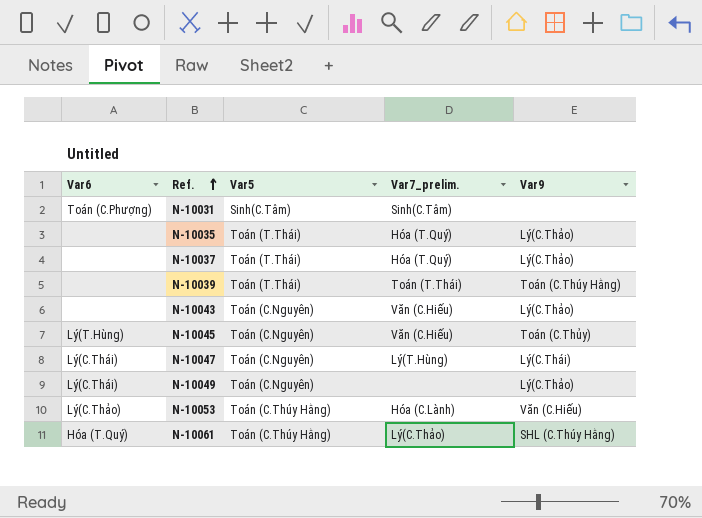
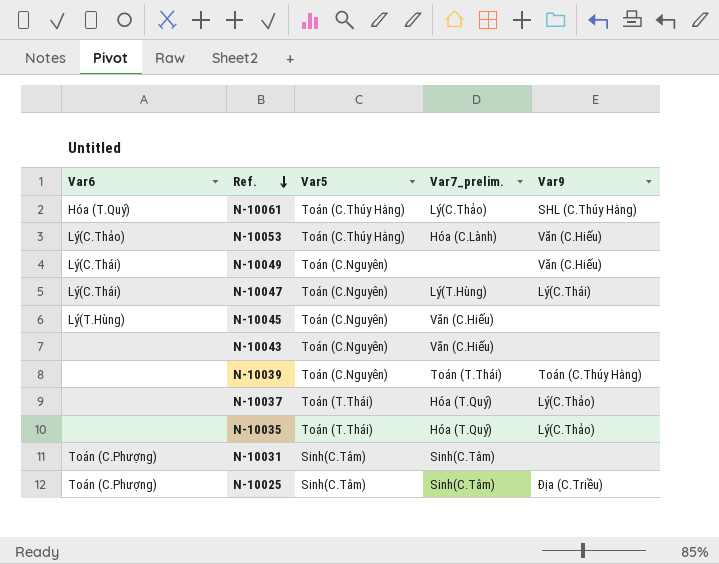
row order: Ref. ascending -> Ref. descending
N-10049 | Var9: Lý(C.Thảo) -> Văn (C.Hiếu)
N-10045 | Var9: Toán (C.Thủy) -> none
N-10043 | Var9: Lý(C.Thảo) -> none
N-10039 | Var5: Toán (T.Thái) -> Toán (C.Nguyên)
row N-10025: none -> Toán (C.Phượng) | Sinh(C.Tâm) | Sinh(C.Tâm) | Địa (C.Triều)

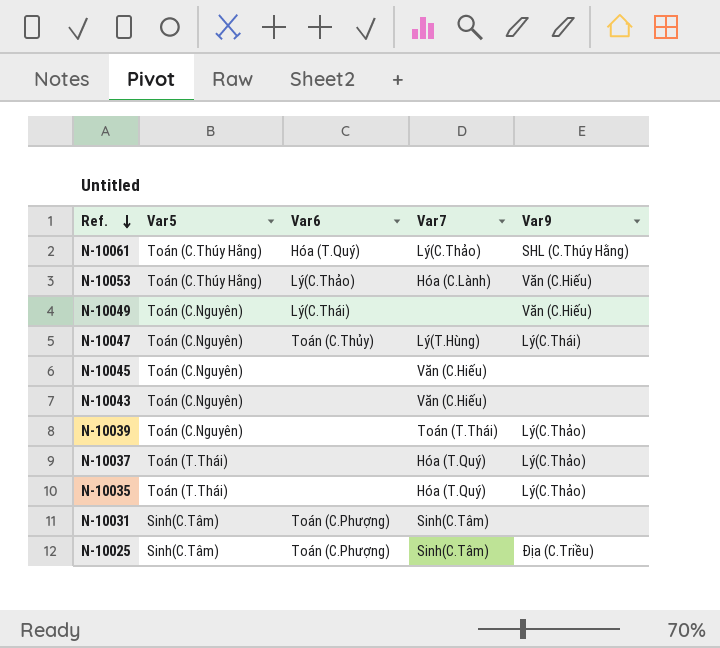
column Var6 | position: 1 -> 3
column name: Var7_prelim. -> Var7
N-10047 | Var6: Lý(C.Thái) -> Toán (C.Thủy)
N-10045 | Var6: Lý(T.Hùng) -> none
N-10039 | Var9: Toán (C.Thúy Hằng) -> Lý(C.Thảo)

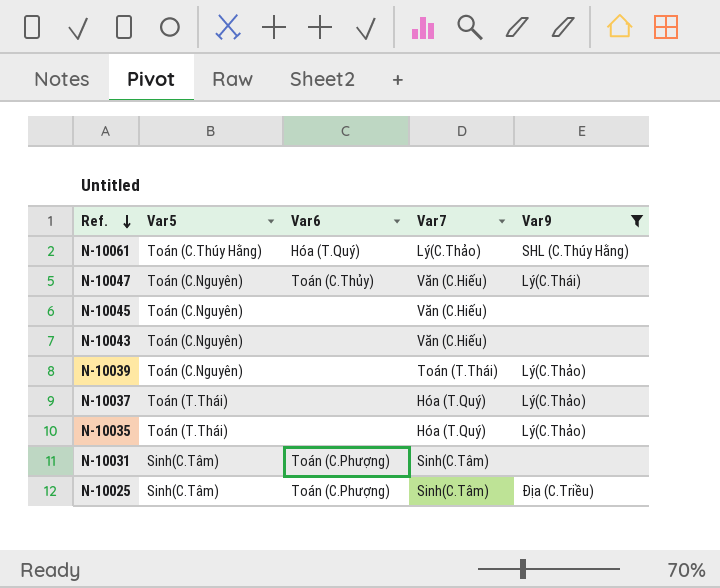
filter: none -> Var9 != Văn (C.Hiếu)
N-10047 | Var7: Lý(T.Hùng) -> Văn (C.Hiếu)

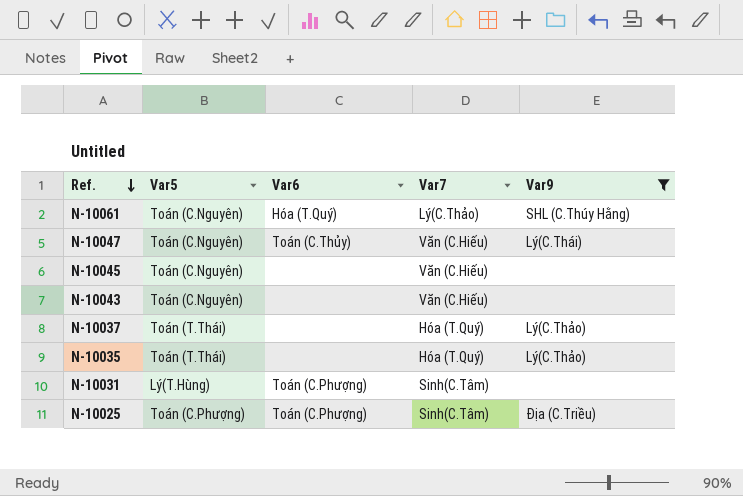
row N-10039: Toán (C.Nguyên) | none | Toán (T.Thái) | Lý(C.Thảo) -> none
N-10061 | Var5: Toán (C.Thúy Hằng) -> Toán (C.Nguyên)
N-10031 | Var5: Sinh(C.Tâm) -> Lý(T.Hùng)
N-10025 | Var5: Sinh(C.Tâm) -> Toán (C.Phượng)

